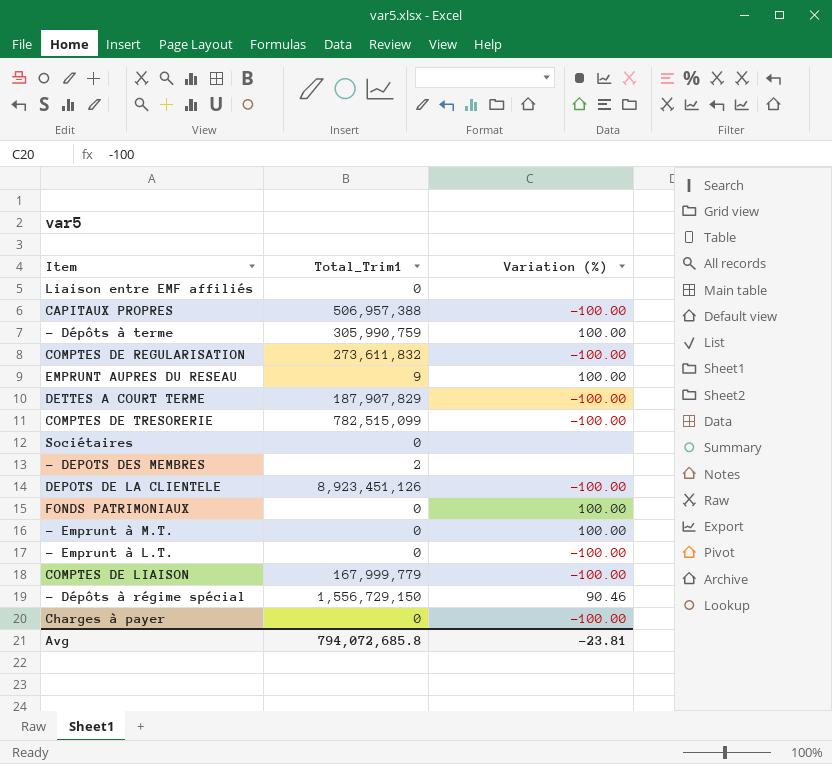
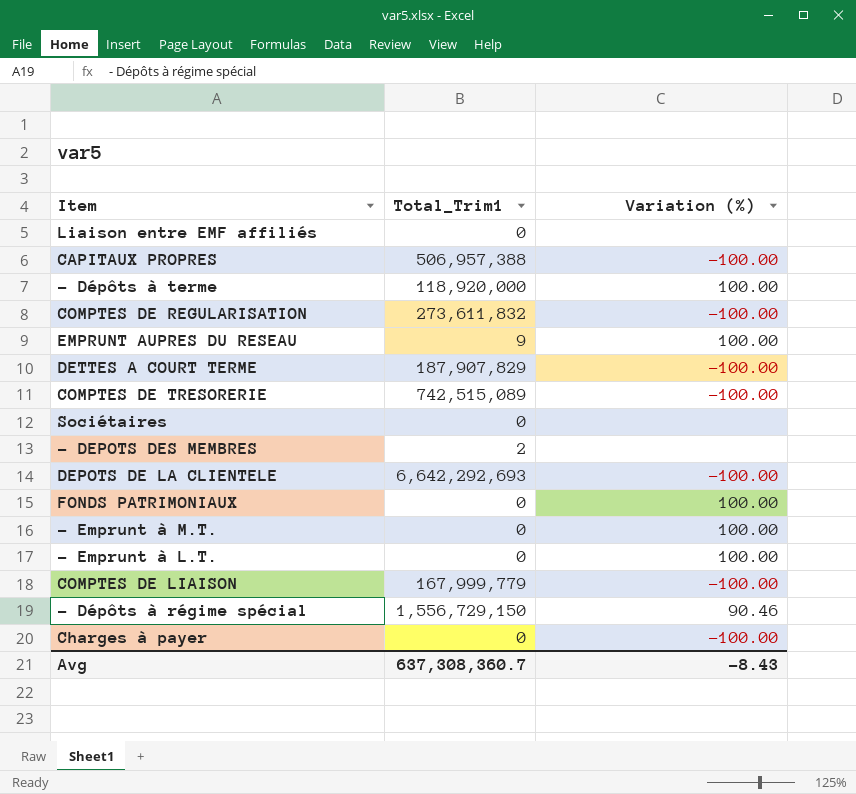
- Dépôts à terme | Total_Trim1: 305,990,759 -> 118,920,000
COMPTES DE TRESORERIE | Total_Trim1: 782,515,099 -> 742,515,089
DEPOTS DE LA CLIENTELE | Total_Trim1: 8,923,451,126 -> 6,642,292,693
- Emprunt à L.T. | Variation (%): -100.00 -> 100.00
Avg | Total_Trim1: 794,072,685.8 -> 637,308,360.7
Avg | Variation (%): -23.81 -> -8.43

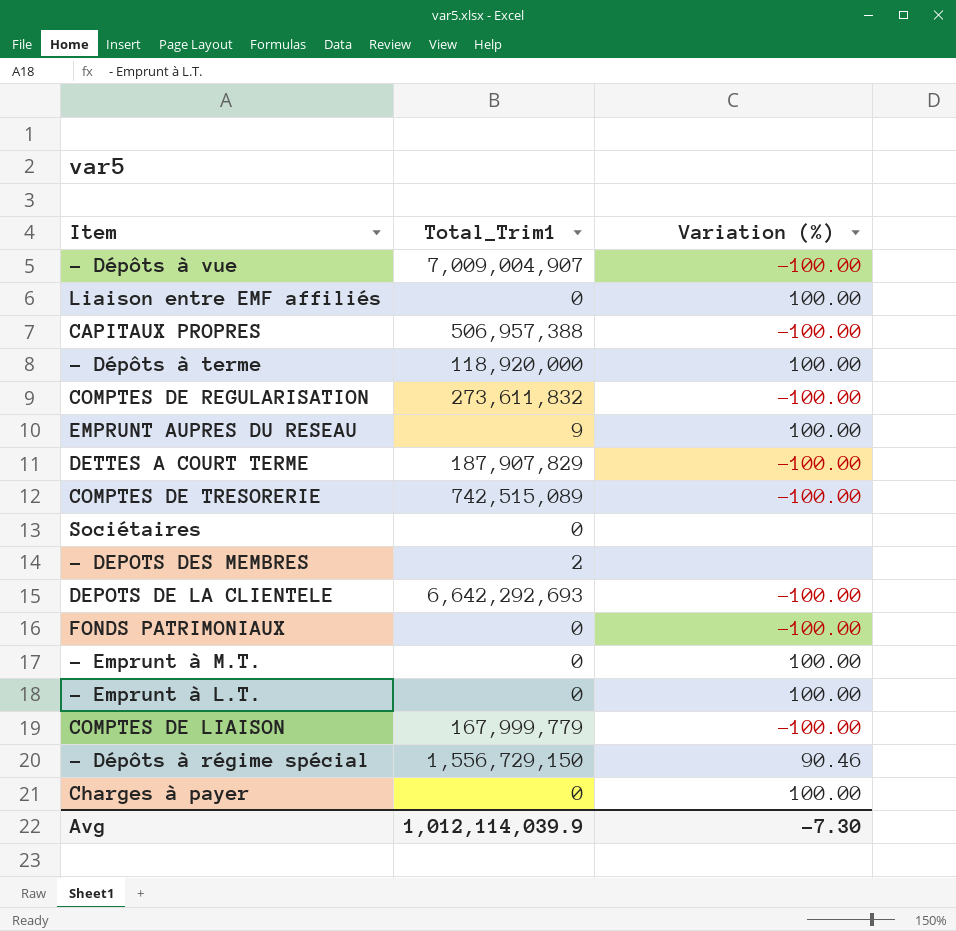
row - Dépôts à vue: none -> 7,009,004,907 | -100.00
Liaison entre EMF affiliés | Variation (%): none -> 100.00
FONDS PATRIMONIAUX | Variation (%): 100.00 -> -100.00
Charges à payer | Variation (%): -100.00 -> 100.00
Avg | Total_Trim1: 637,308,360.7 -> 1,012,114,039.9
Avg | Variation (%): -8.43 -> -7.30

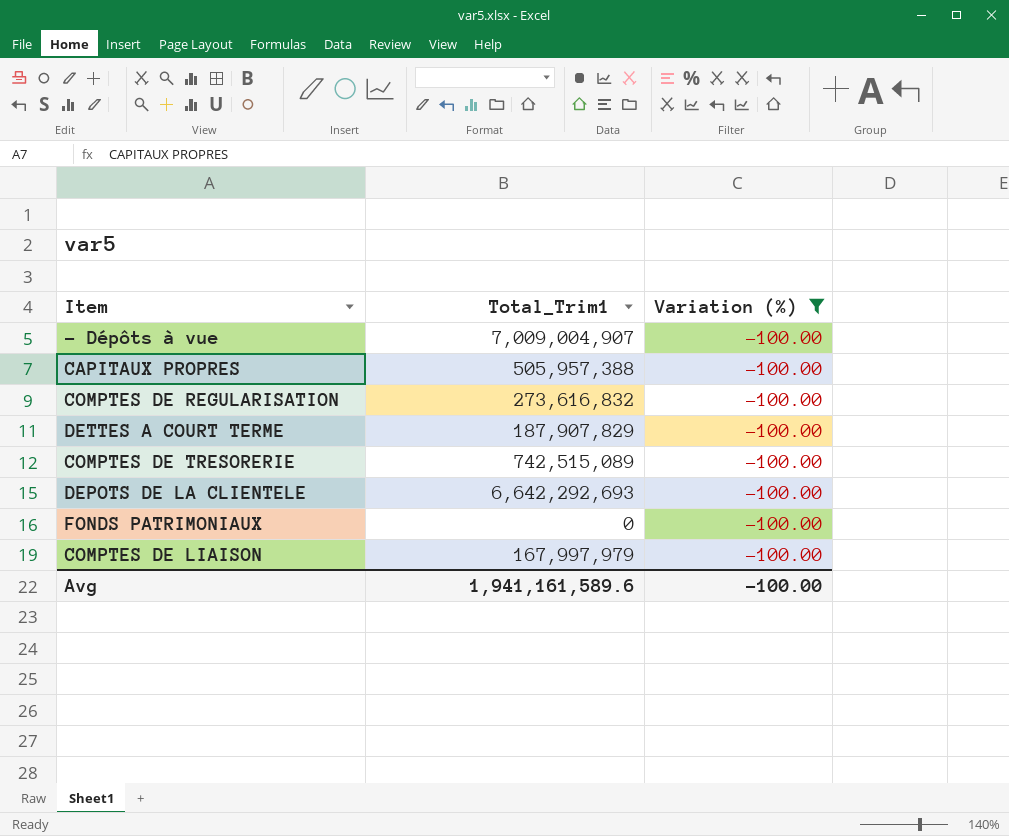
filter: none -> Variation (%) = -100.00
CAPITAUX PROPRES | Total_Trim1: 506,957,388 -> 505,957,388
COMPTES DE REGULARISATION | Total_Trim1: 273,611,832 -> 273,616,832
COMPTES DE LIAISON | Total_Trim1: 167,999,779 -> 167,997,979
Avg | Total_Trim1: 1,012,114,039.9 -> 1,941,161,589.6
Avg | Variation (%): -7.30 -> -100.00

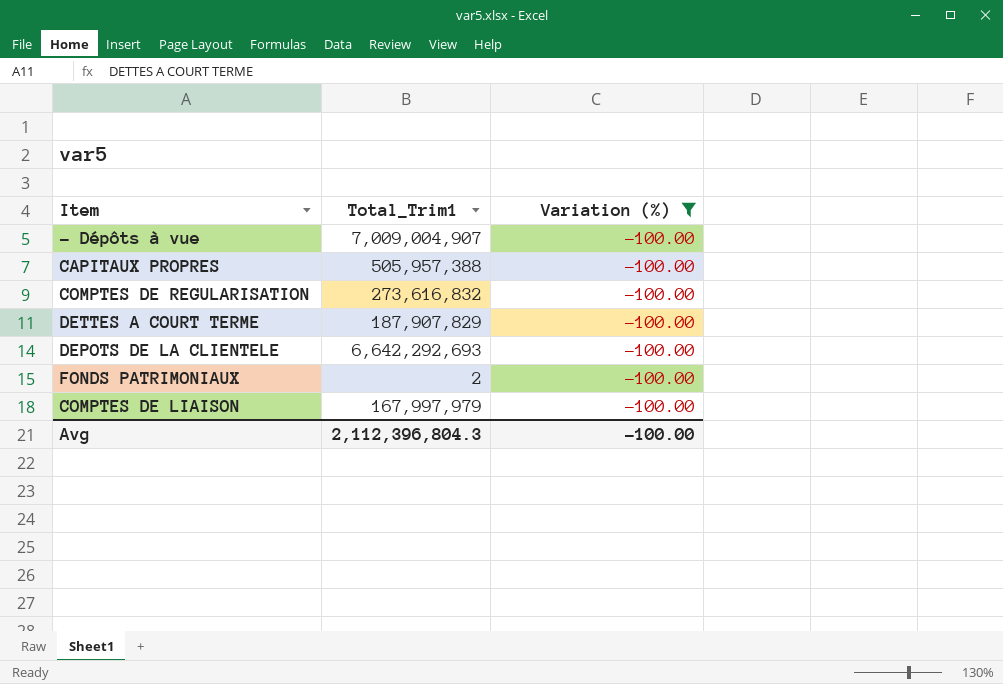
row COMPTES DE TRESORERIE: 742,515,089 | -100.00 -> none
FONDS PATRIMONIAUX | Total_Trim1: 0 -> 2
Avg | Total_Trim1: 1,941,161,589.6 -> 2,112,396,804.3

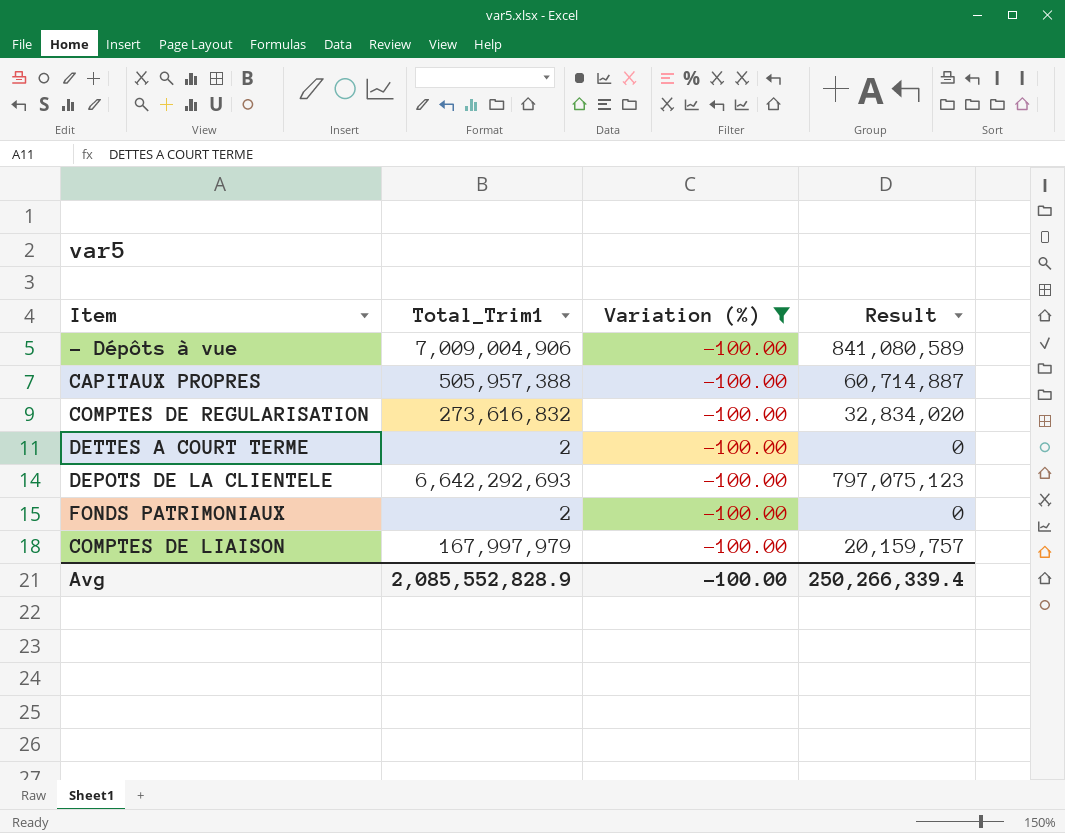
column Result | formula: none -> [Total_Trim1] * 0.12
- Dépôts à vue | Total_Trim1: 7,009,004,907 -> 7,009,004,906
DETTES A COURT TERME | Total_Trim1: 187,907,829 -> 2
Avg | Total_Trim1: 2,112,396,804.3 -> 2,085,552,828.9

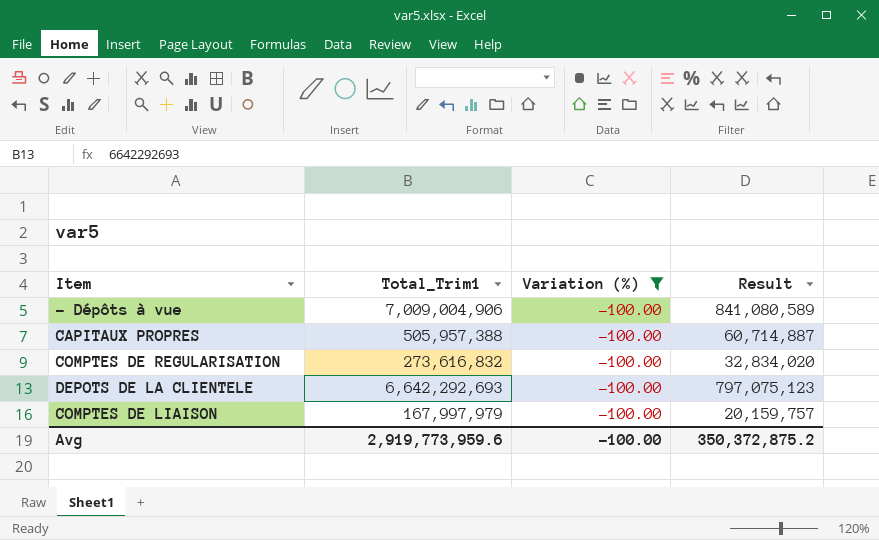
row DETTES A COURT TERME: 2 | -100.00 | 0 -> none
row FONDS PATRIMONIAUX: 2 | -100.00 | 0 -> none
Avg | Total_Trim1: 2,085,552,828.9 -> 2,919,773,959.6
Avg | Result: 250,266,339.4 -> 350,372,875.2

